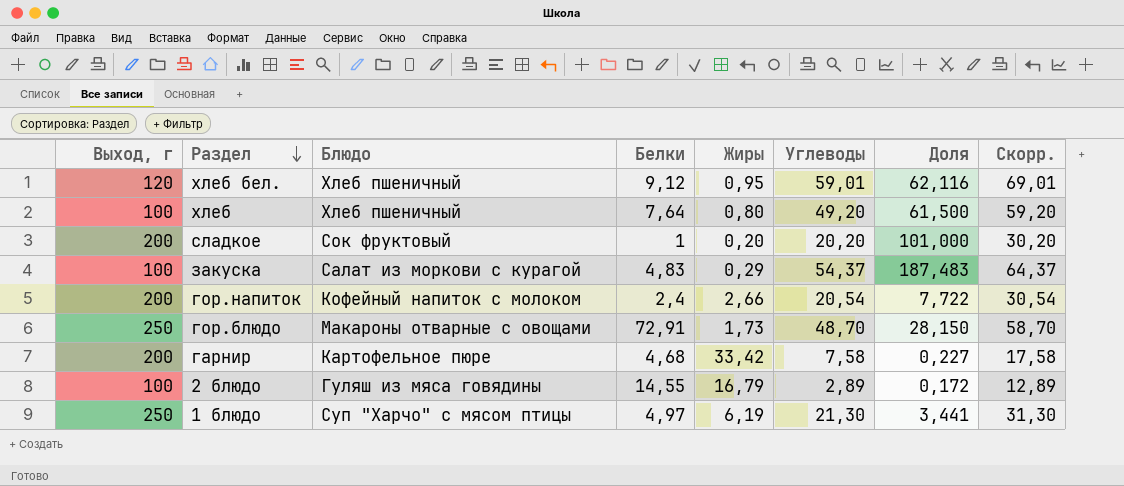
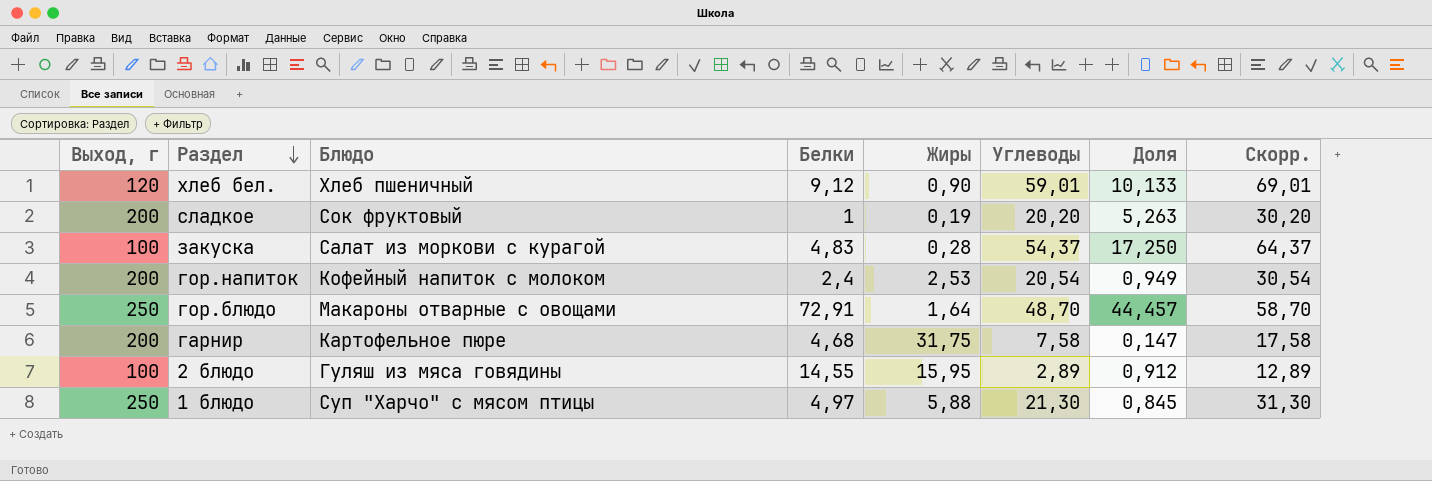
column Доля | formula: [Углеводы] / [Жиры] -> [Белки] / [Жиры]
row хлеб: 100 | Хлеб пшеничный | 7,64 | 0,80 | 49,20 | 61,500 | 59,20 -> none
хлеб бел. | Жиры: 0,95 -> 0,90
сладкое | Жиры: 0,20 -> 0,19
закуска | Жиры: 0,29 -> 0,28
гор.напиток | Жиры: 2,66 -> 2,53
гор.блюдо | Жиры: 1,73 -> 1,64
гарнир | Жиры: 33,42 -> 31,75
2 блюдо | Жиры: 16,79 -> 15,95
1 блюдо | Жиры: 6,19 -> 5,88

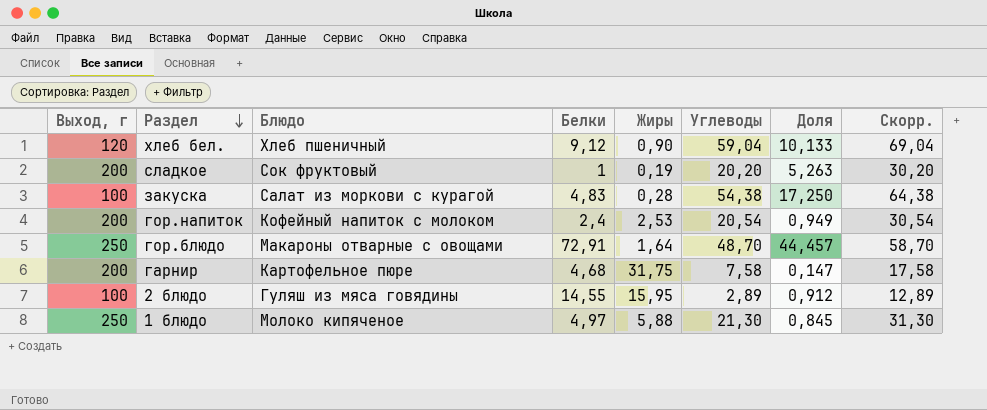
хлеб бел. | Углеводы: 59,01 -> 59,04
хлеб бел. | Скорр.: 69,01 -> 69,04
закуска | Углеводы: 54,37 -> 54,38
закуска | Скорр.: 64,37 -> 64,38
1 блюдо | Блюдо: Суп "Харчо" с мясом птицы -> Молоко кипяченое

